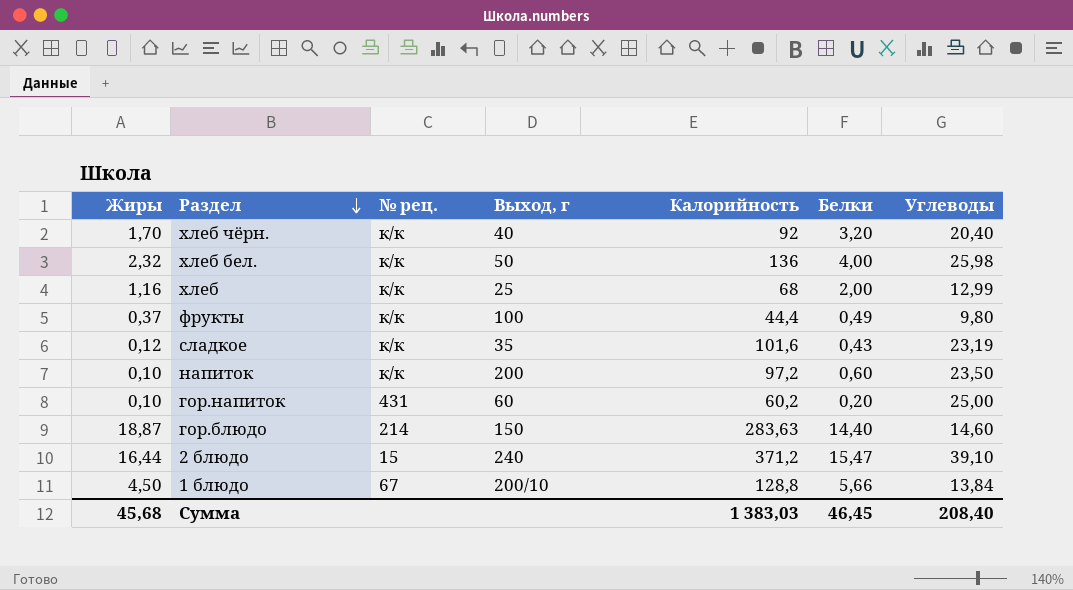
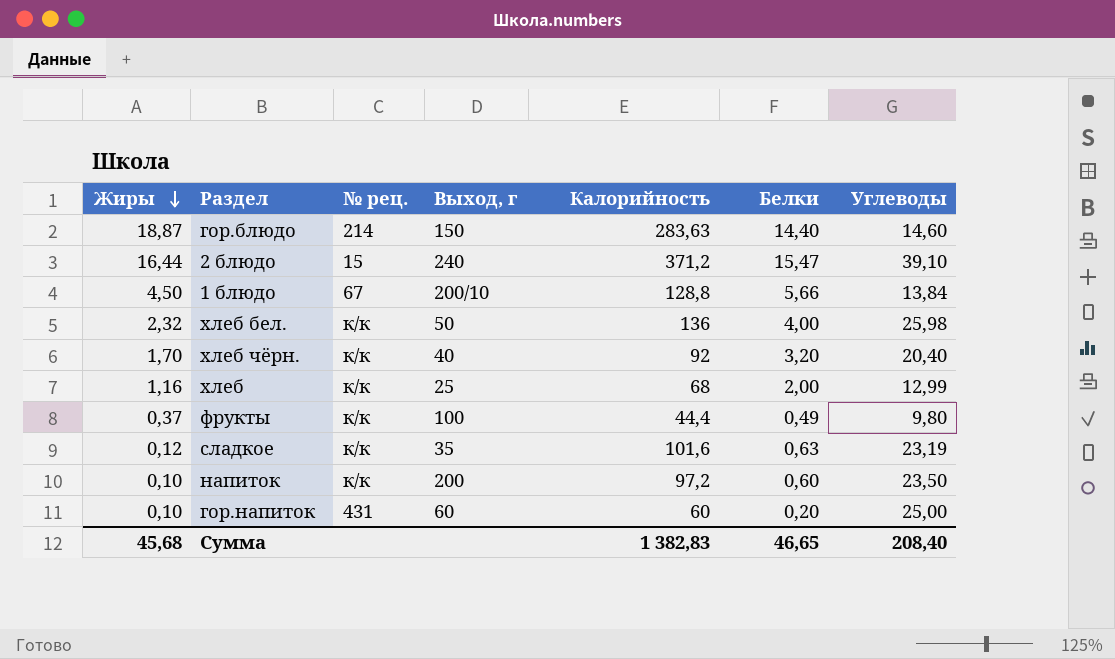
row order: Раздел descending -> Жиры descending
сладкое | Белки: 0,43 -> 0,63
гор.напиток | Калорийность: 60,2 -> 60
Сумма | Калорийность: 1 383,03 -> 1 382,83
Сумма | Белки: 46,45 -> 46,65

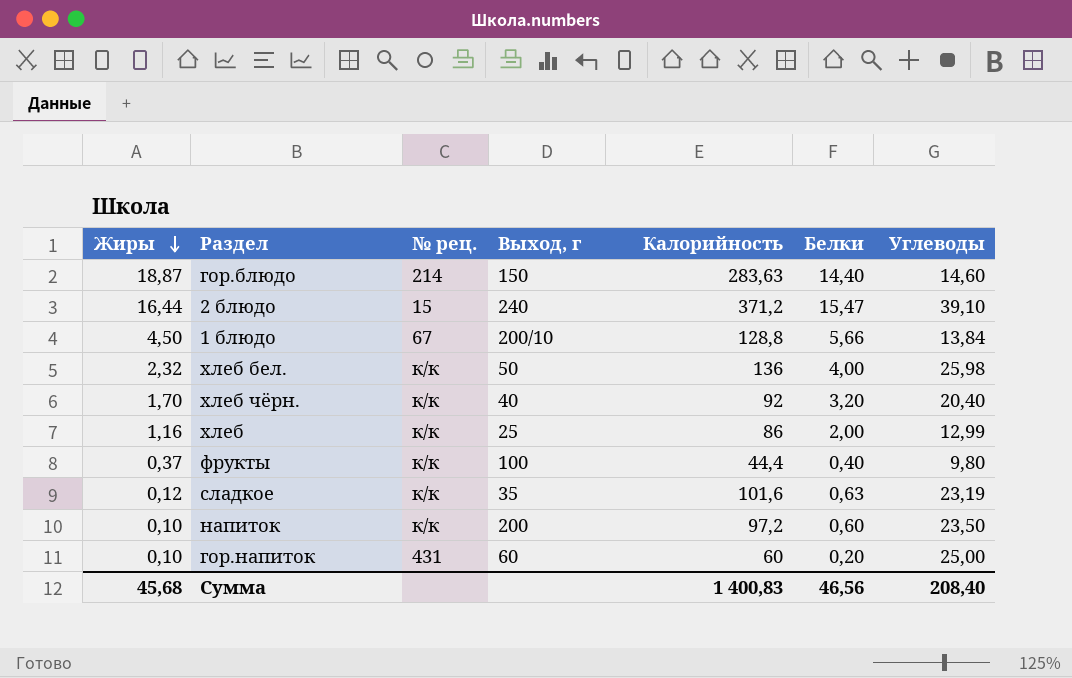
хлеб | Калорийность: 68 -> 86
фрукты | Белки: 0,49 -> 0,40
Сумма | Калорийность: 1 382,83 -> 1 400,83
Сумма | Белки: 46,65 -> 46,56

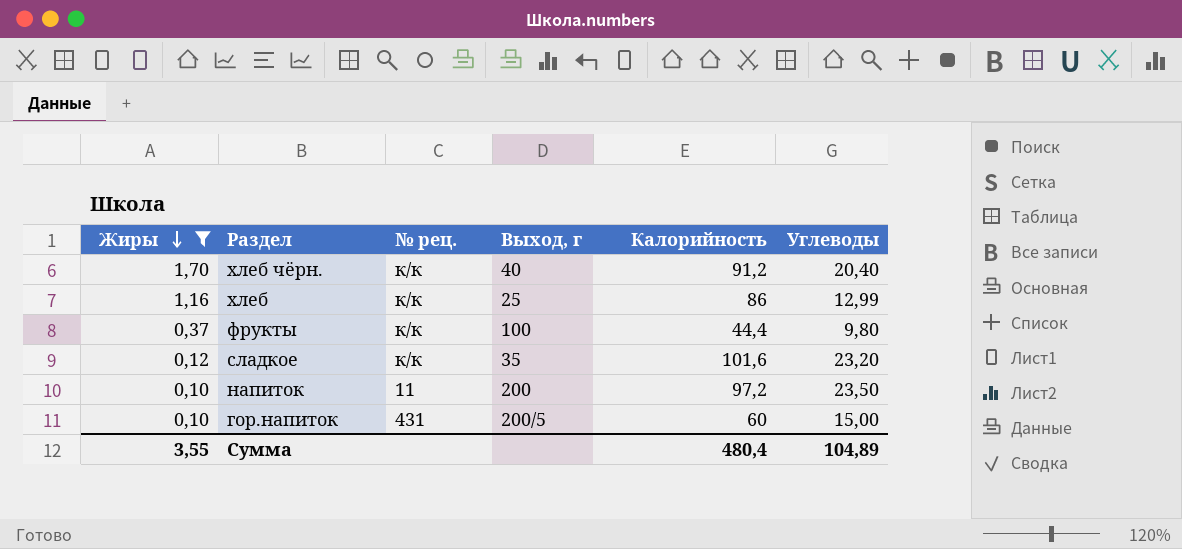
filter: none -> Жиры <= 1,70
column Белки | position: 6 -> none
хлеб чёрн. | Калорийность: 92 -> 91,2
сладкое | Углеводы: 23,19 -> 23,20
напиток | № рец.: к/к -> 11
гор.напиток | Выход, г: 60 -> 200/5
гор.напиток | Углеводы: 25,00 -> 15,00
Сумма | Жиры: 45,68 -> 3,55
Сумма | Калорийность: 1 400,83 -> 480,4
Сумма | Углеводы: 208,40 -> 104,89

